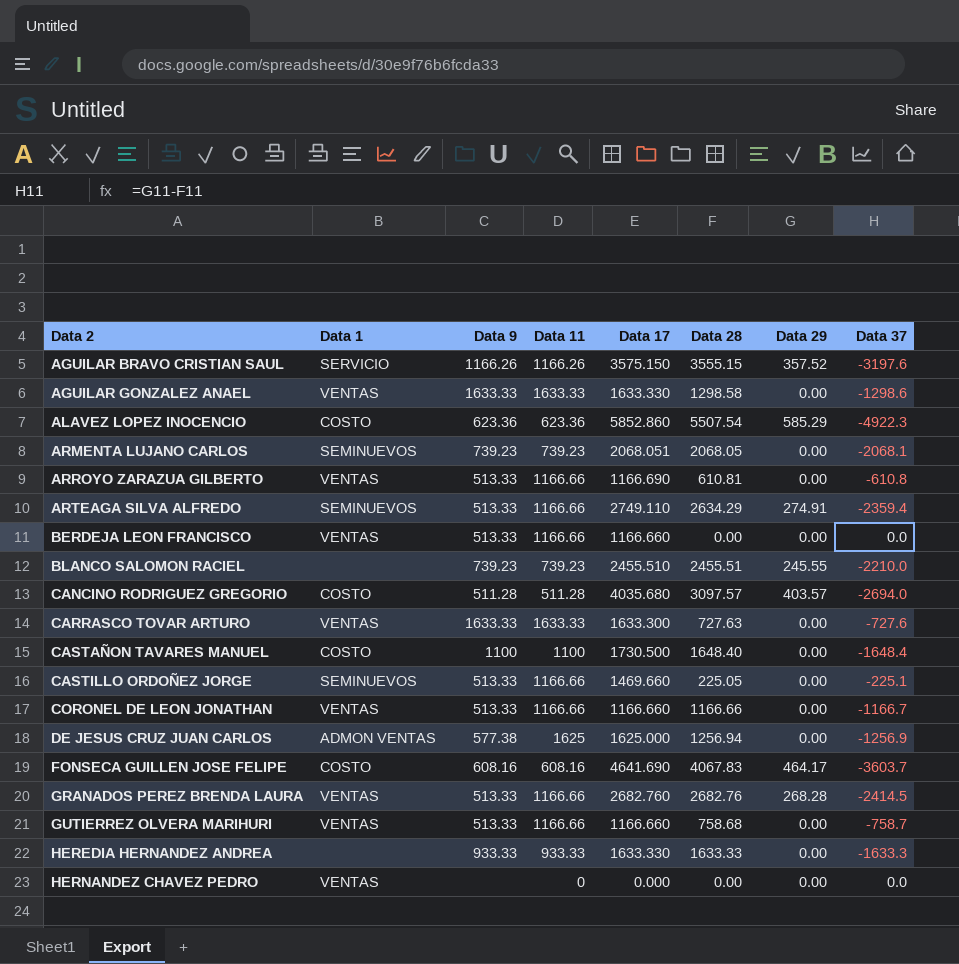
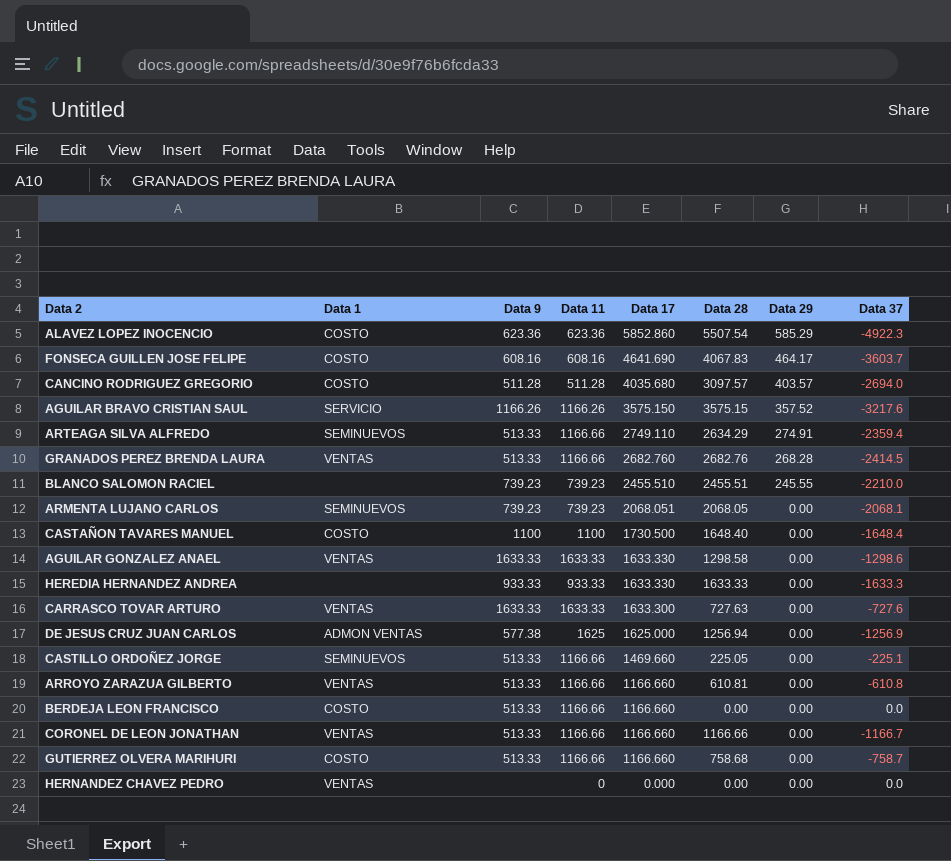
row order: Data 2 ascending -> Data 17 descending
AGUILAR BRAVO CRISTIAN SAUL | Data 28: 3555.15 -> 3575.15
AGUILAR BRAVO CRISTIAN SAUL | Data 37: -3197.6 -> -3217.6
ARROYO ZARAZUA GILBERTO | Data 17: 1166.690 -> 1166.660
BERDEJA LEON FRANCISCO | Data 1: VENTAS -> COSTO
GUTIERREZ OLVERA MARIHURI | Data 1: VENTAS -> COSTO

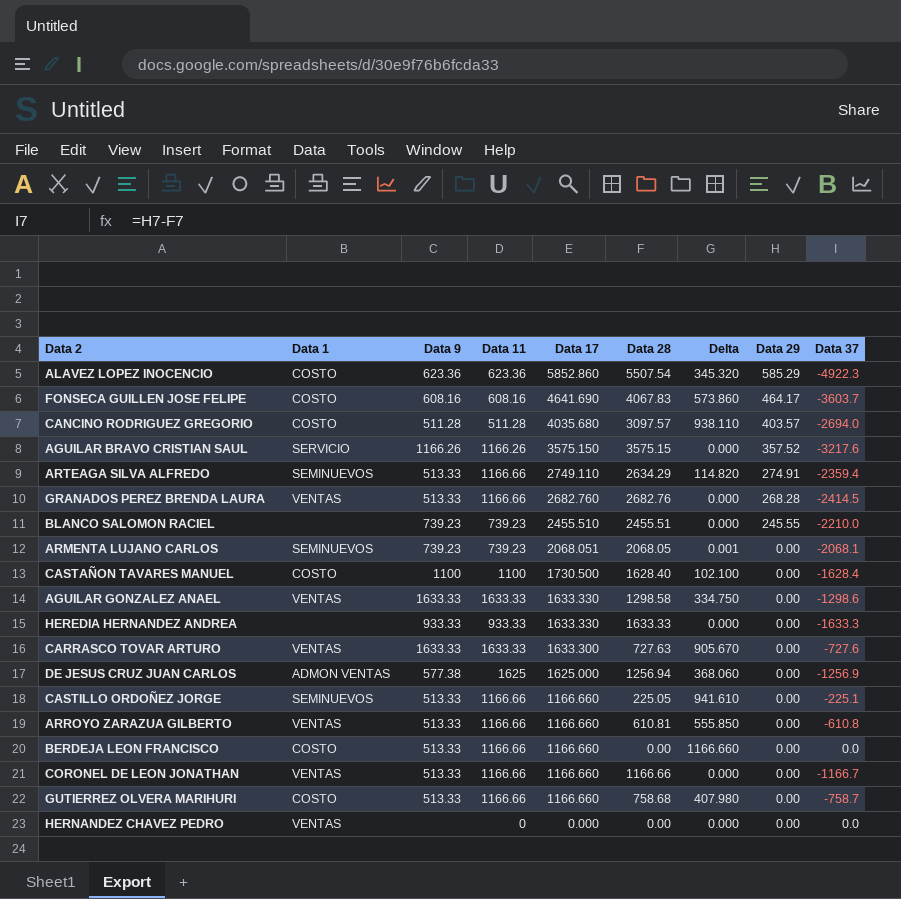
column Delta | formula: none -> [Data 17] - [Data 28]
CASTAÑON TAVARES MANUEL | Data 28: 1648.40 -> 1628.40
CASTAÑON TAVARES MANUEL | Data 37: -1648.4 -> -1628.4
CASTILLO ORDOÑEZ JORGE | Data 17: 1469.660 -> 1166.660

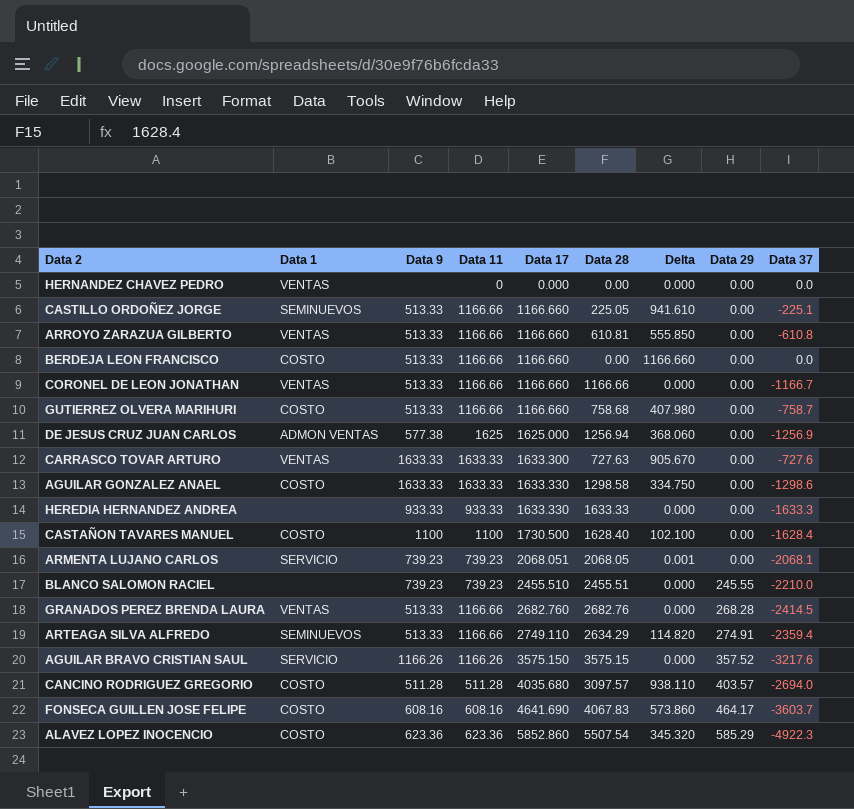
row order: Data 17 descending -> Data 17 ascending
AGUILAR GONZALEZ ANAEL | Data 1: VENTAS -> COSTO
ARMENTA LUJANO CARLOS | Data 1: SEMINUEVOS -> SERVICIO

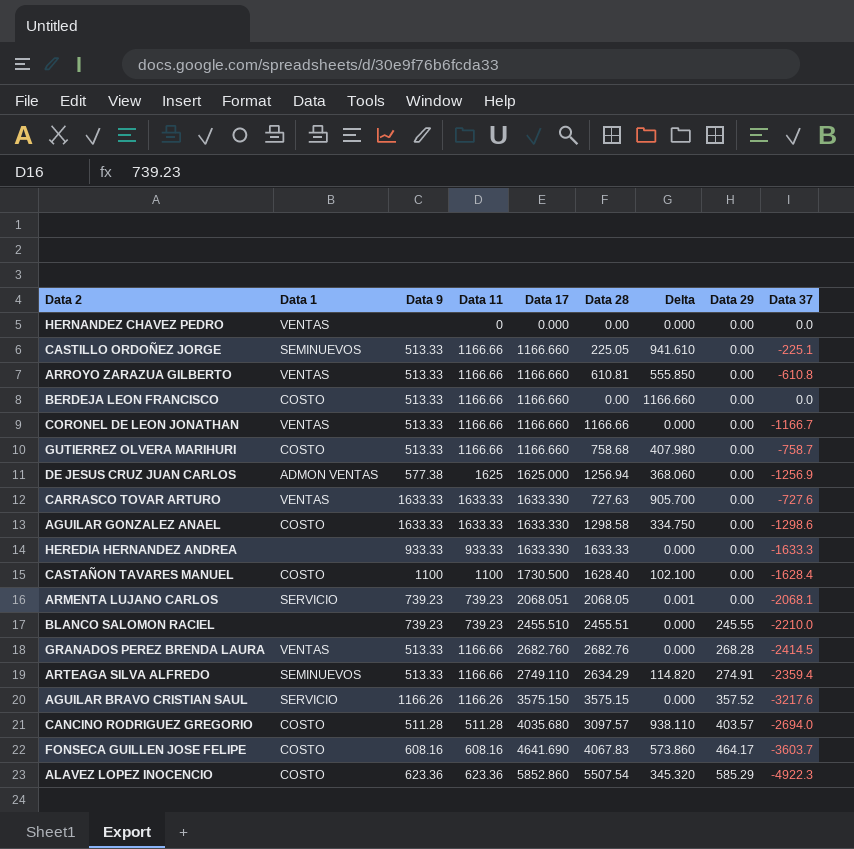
CARRASCO TOVAR ARTURO | Data 17: 1633.300 -> 1633.330
CARRASCO TOVAR ARTURO | Delta: 905.670 -> 905.700

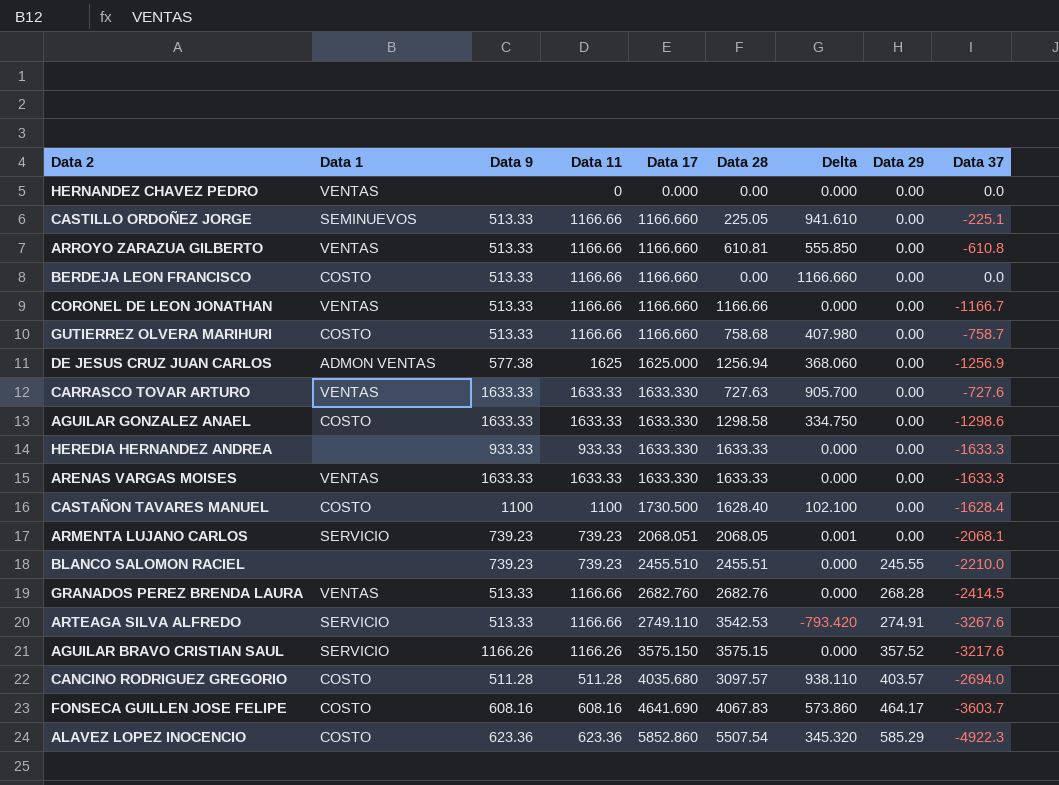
row ARENAS VARGAS MOISES: none -> VENTAS | 1633.33 | 1633.33 | 1633.330 | 1633.33 | 0.000 | 0.00 | -1633.3
ARTEAGA SILVA ALFREDO | Data 1: SEMINUEVOS -> SERVICIO
ARTEAGA SILVA ALFREDO | Data 28: 2634.29 -> 3542.53
ARTEAGA SILVA ALFREDO | Delta: 114.820 -> -793.420
ARTEAGA SILVA ALFREDO | Data 37: -2359.4 -> -3267.6

